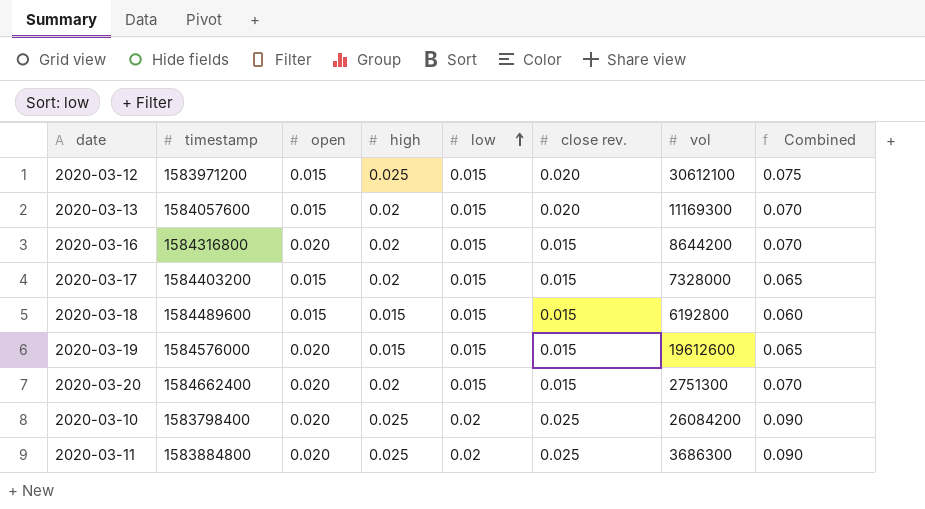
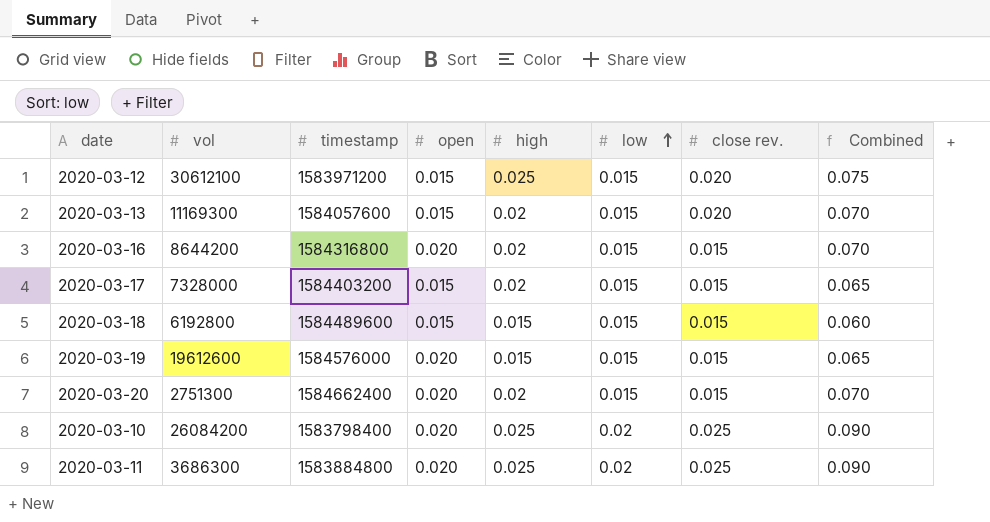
column vol | position: 7 -> 2

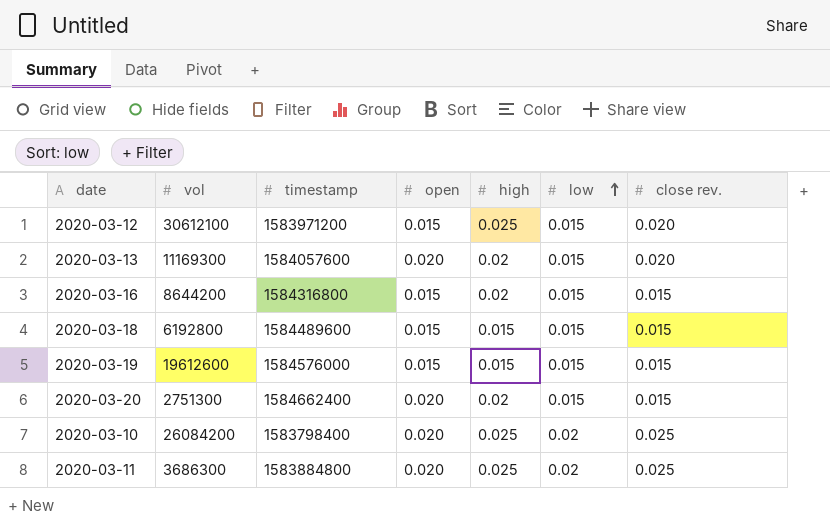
column Combined | formula: [open] + [high] + [low] + [close rev.] -> none
row 2020-03-17: 7328000 | 1584403200 | 0.015 | 0.02 | 0.015 | 0.015 | 0.065 -> none
2020-03-13 | open: 0.015 -> 0.020
2020-03-16 | open: 0.020 -> 0.015
2020-03-19 | open: 0.020 -> 0.015

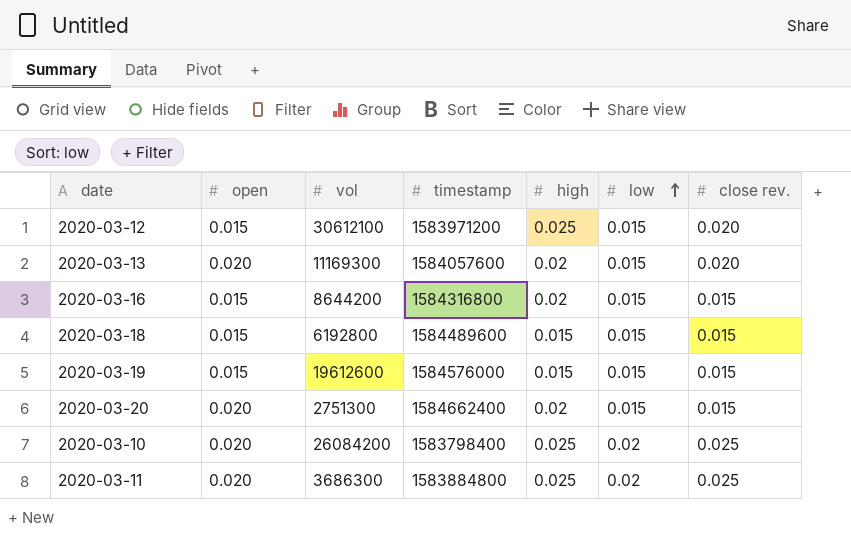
column open | position: 4 -> 2

